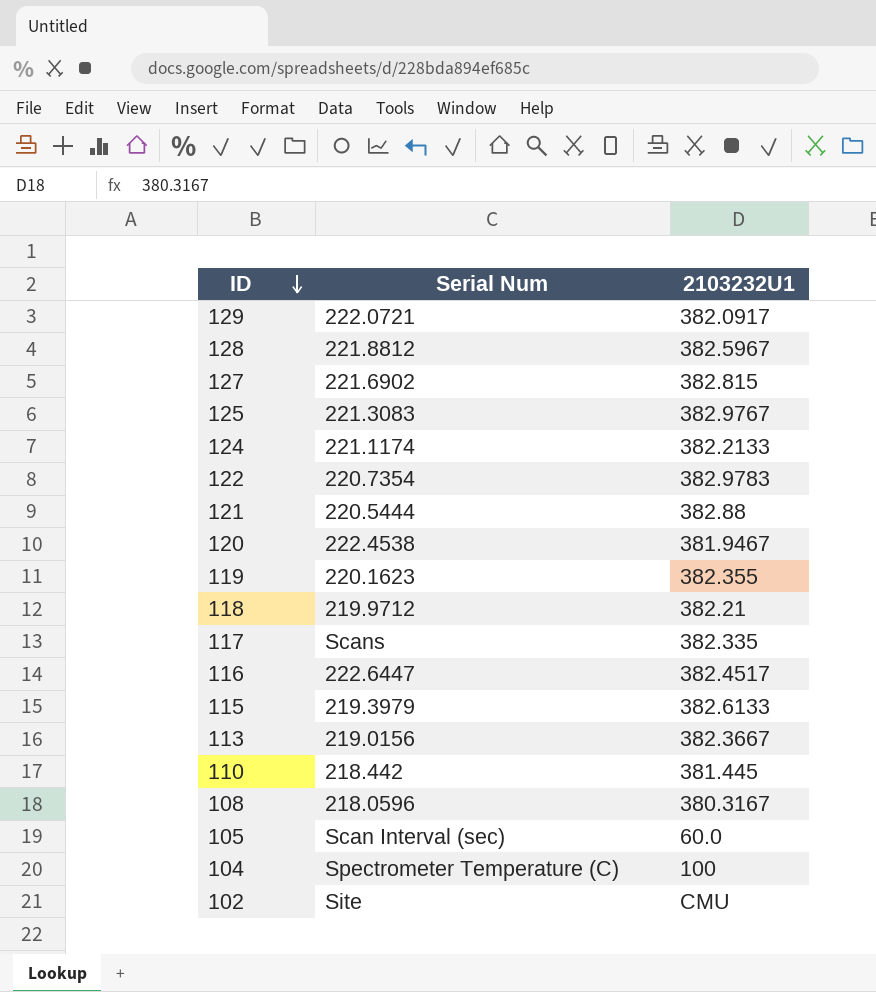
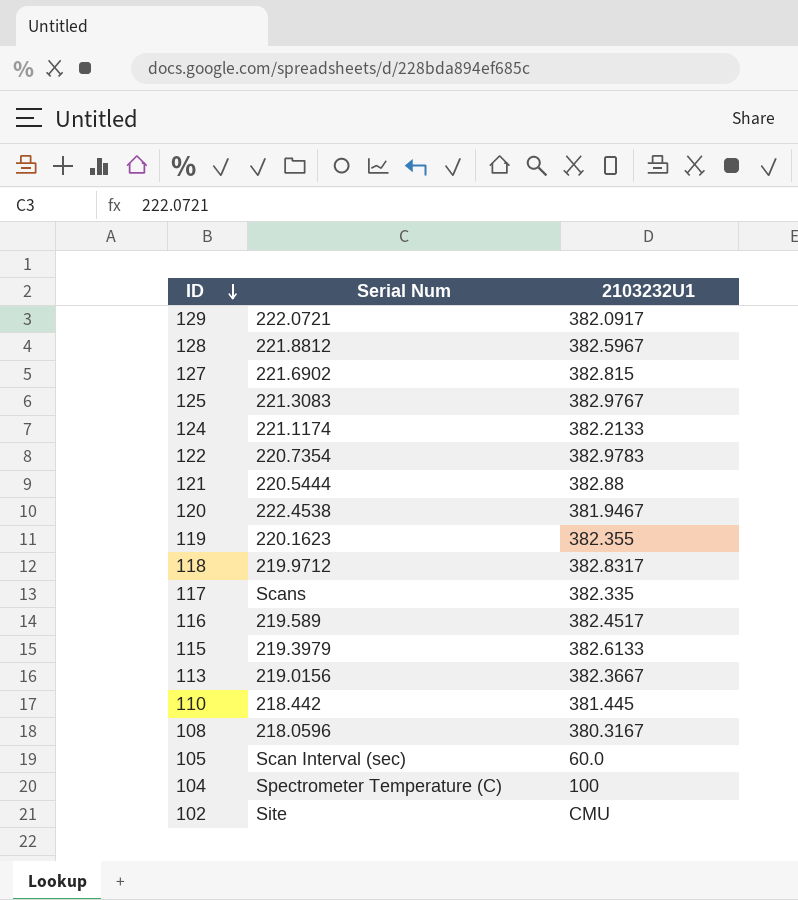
118 | 2103232U1: 382.21 -> 382.8317
116 | Serial Num: 222.6447 -> 219.589

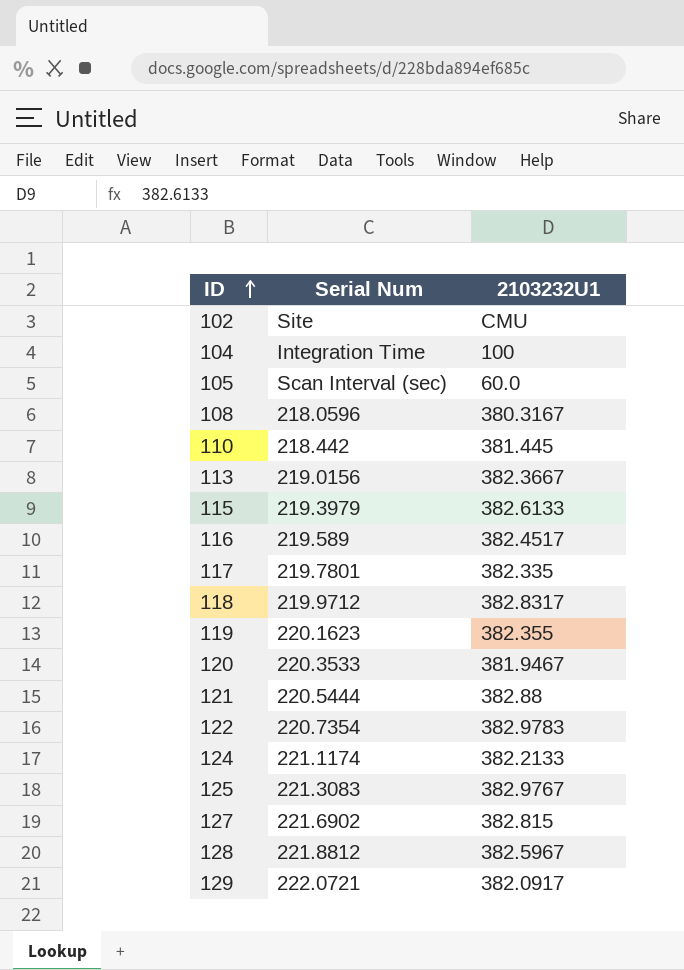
row order: ID descending -> ID ascending
104 | Serial Num: Spectrometer Temperature (C) -> Integration Time
117 | Serial Num: Scans -> 219.7801
120 | Serial Num: 222.4538 -> 220.3533

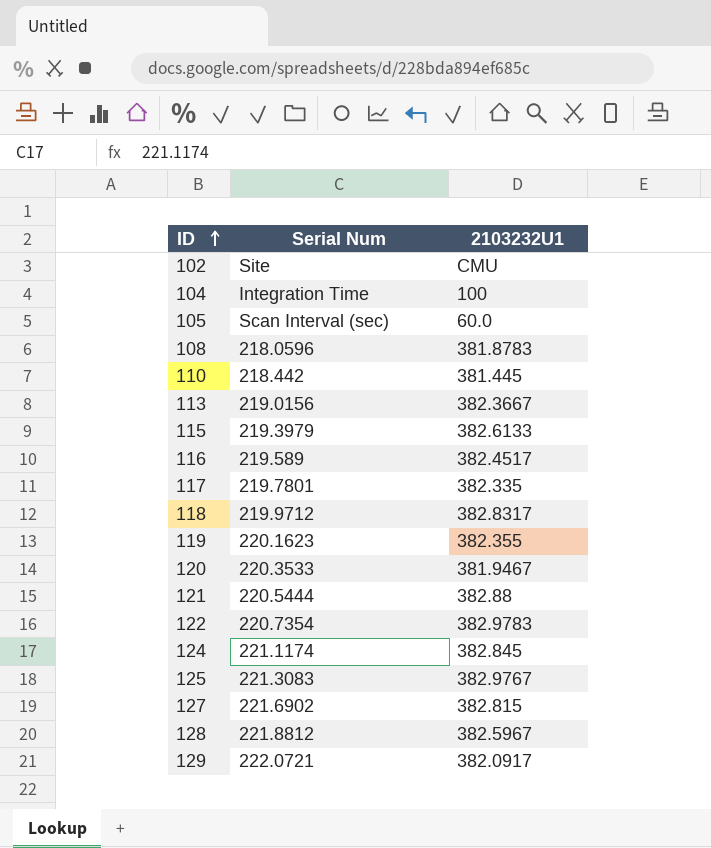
108 | 2103232U1: 380.3167 -> 381.8783
124 | 2103232U1: 382.2133 -> 382.845

